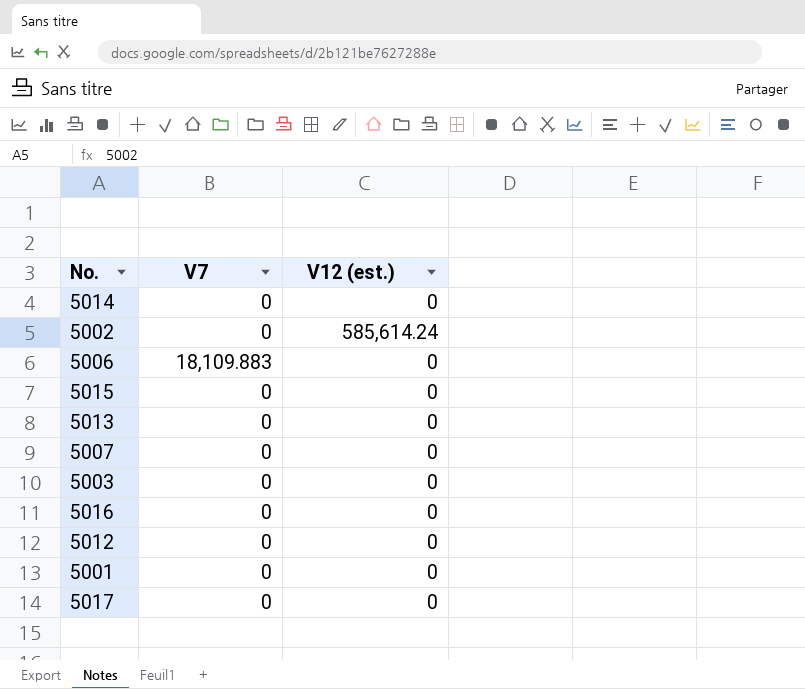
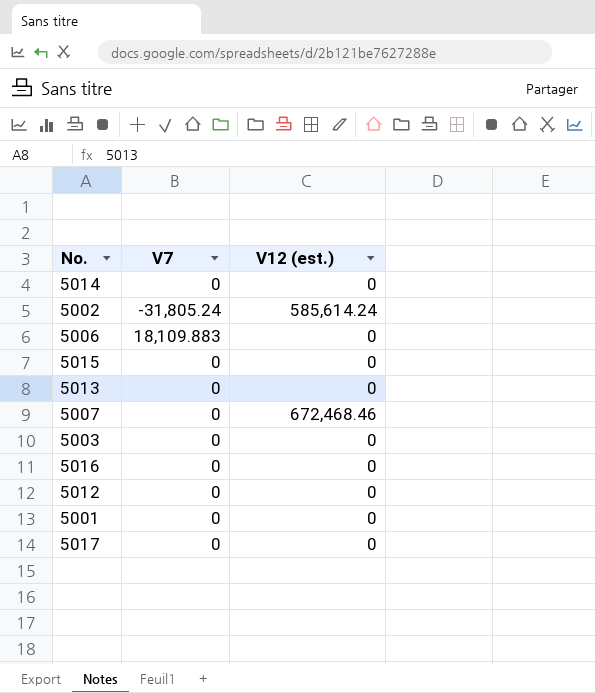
5002 | V7: 0 -> -31,805.24
5007 | V12 (est.): 0 -> 672,468.46

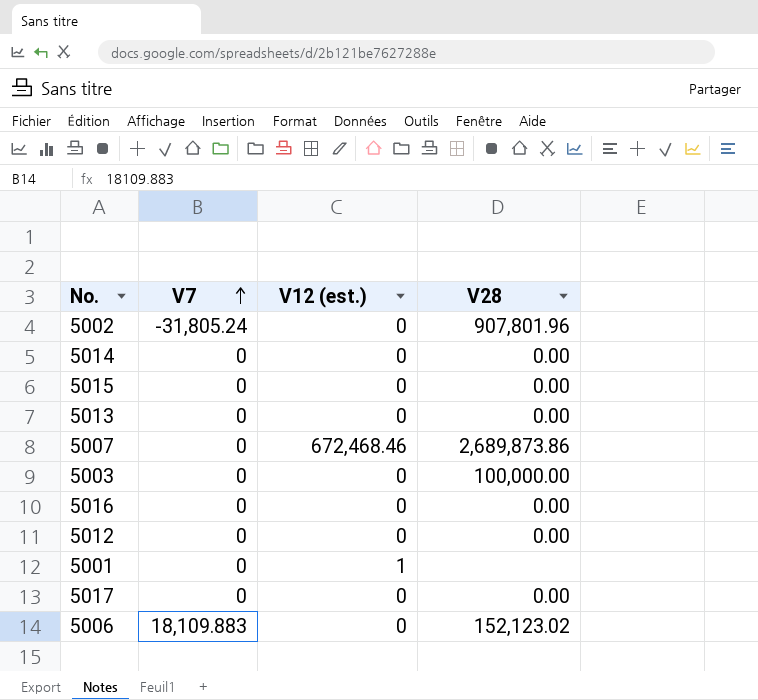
row order: none -> V7 ascending
column V28 | position: none -> 4
5002 | V12 (est.): 585,614.24 -> 0
5001 | V12 (est.): 0 -> 1

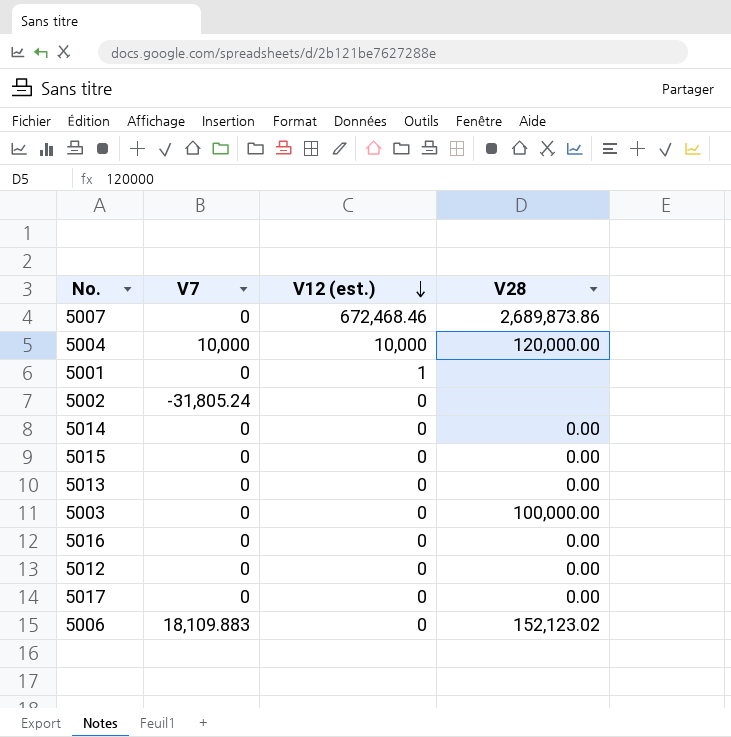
row order: V7 ascending -> V12 (est.) descending
row 5004: none -> 10,000 | 10,000 | 120,000.00
5002 | V28: 907,801.96 -> none

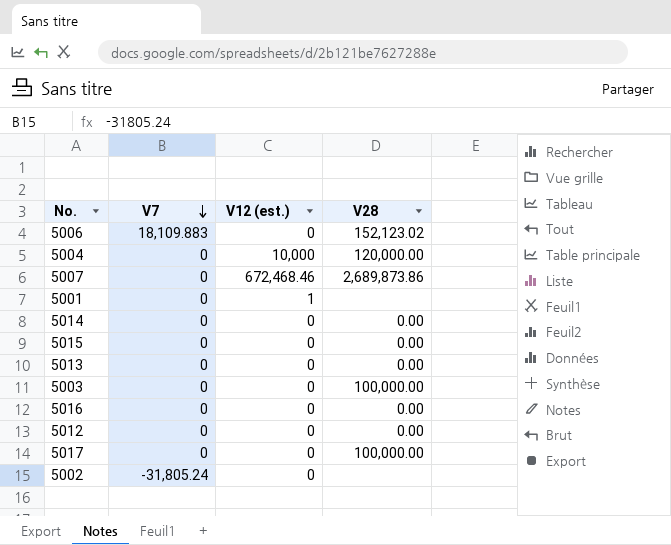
row order: V12 (est.) descending -> V7 descending
5004 | V7: 10,000 -> 0
5017 | V28: 0.00 -> 100,000.00

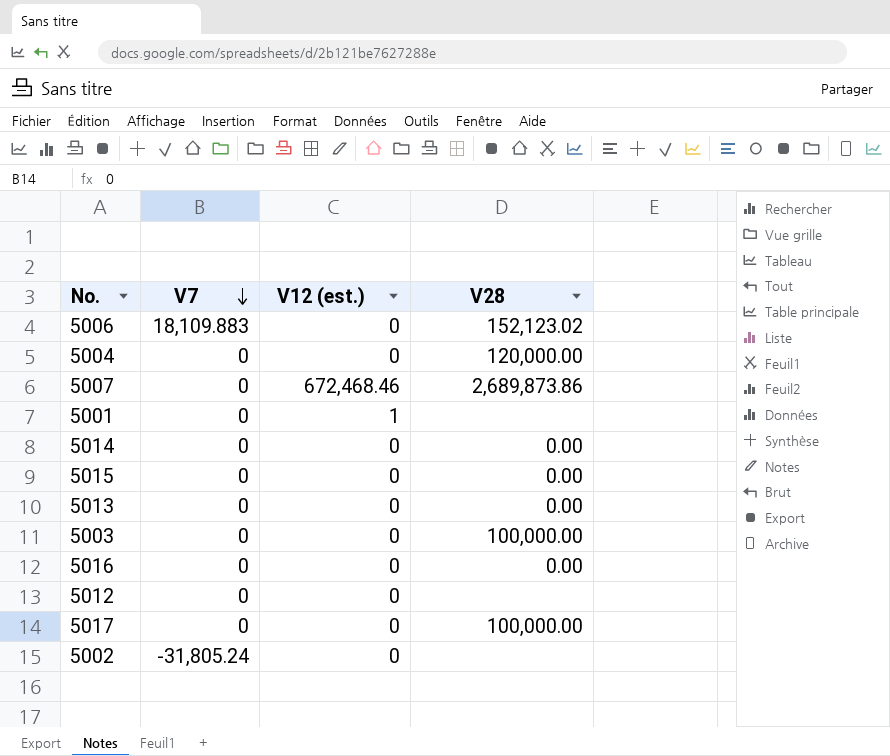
5004 | V12 (est.): 10,000 -> 0
5012 | V28: 0.00 -> none

